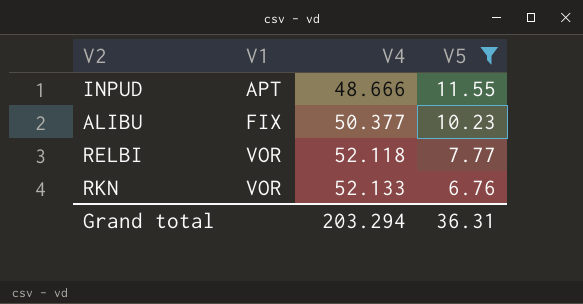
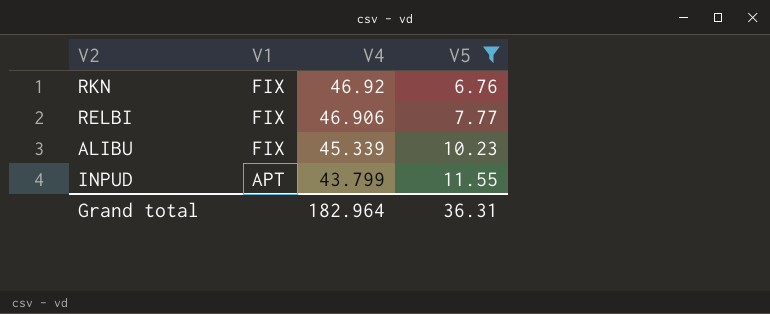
row order: V1 ascending -> V1 descending
RKN | V1: VOR -> FIX
RKN | V4: 52.133 -> 46.92
RELBI | V1: VOR -> FIX
RELBI | V4: 52.118 -> 46.906
ALIBU | V4: 50.377 -> 45.339
INPUD | V4: 48.666 -> 43.799
Grand total | V4: 203.294 -> 182.964

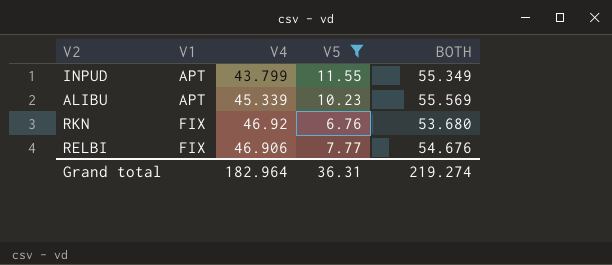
row order: V1 descending -> V1 ascending
column BOTH | formula: none -> [V4] + [V5]
ALIBU | V1: FIX -> APT

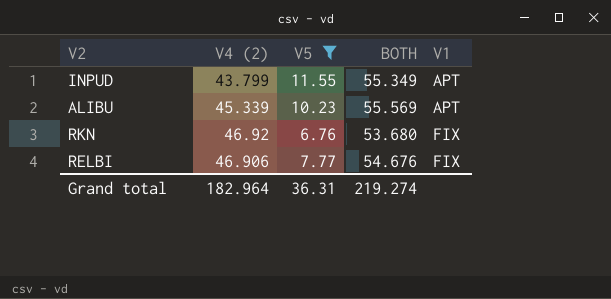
column name: V4 -> V4 (2)
column V1 | position: 2 -> 5

